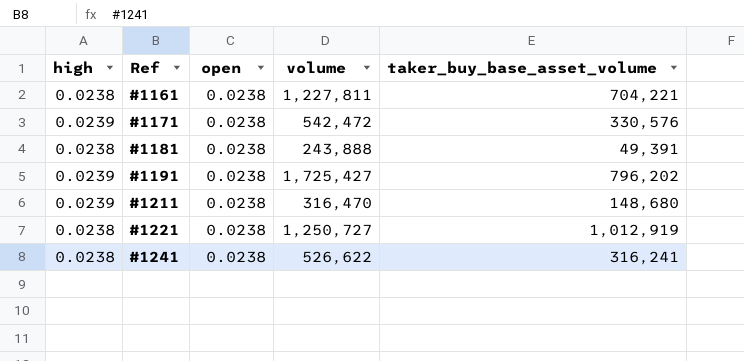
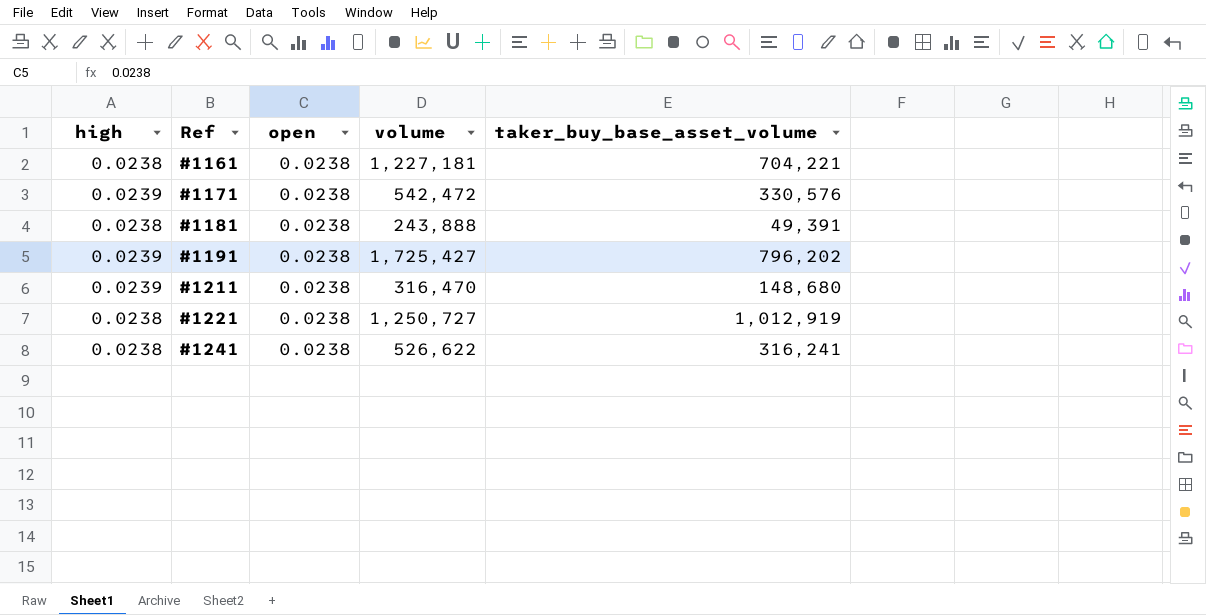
#1161 | volume: 1,227,811 -> 1,227,181

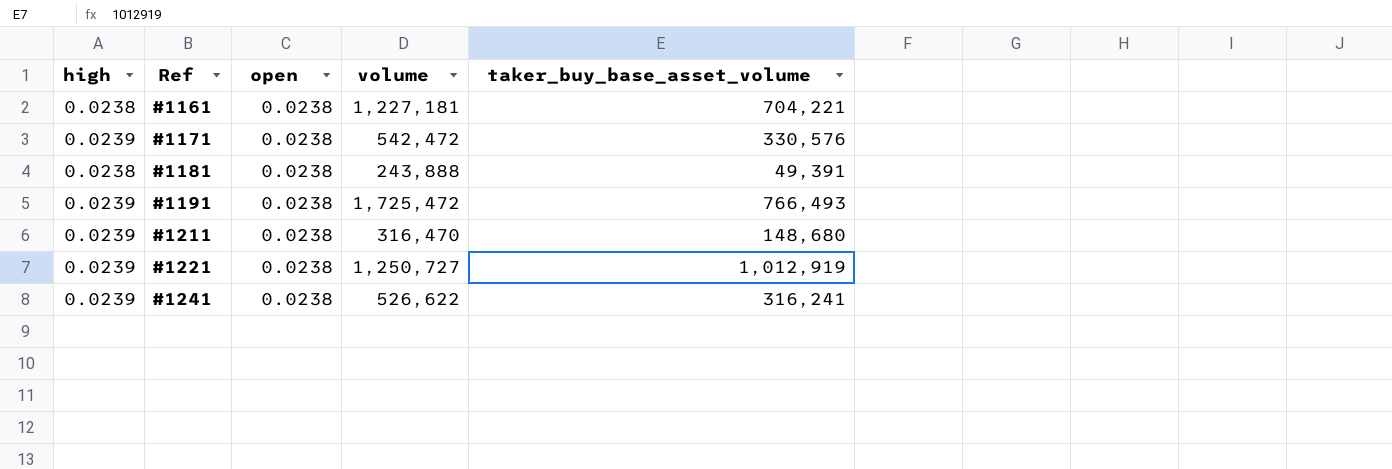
#1191 | volume: 1,725,427 -> 1,725,472
#1191 | taker_buy_base_asset_volume: 796,202 -> 766,493
#1221 | high: 0.0238 -> 0.0239
#1241 | high: 0.0238 -> 0.0239

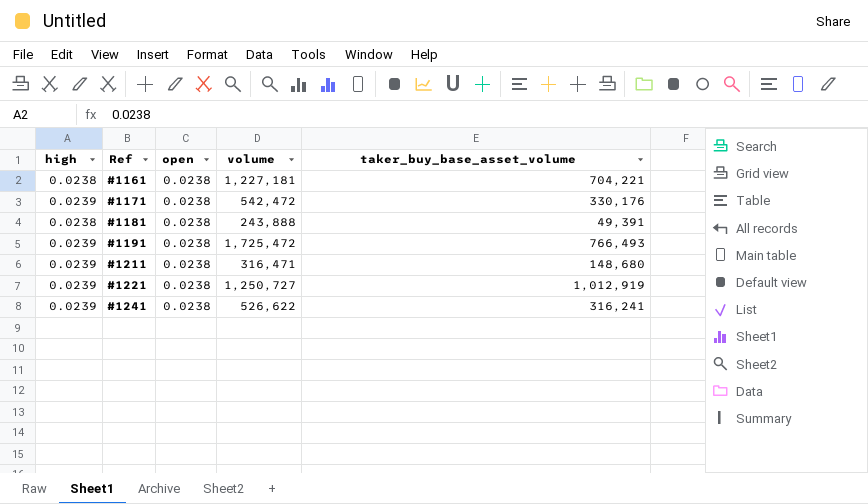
#1171 | taker_buy_base_asset_volume: 330,576 -> 330,176
#1211 | volume: 316,470 -> 316,471

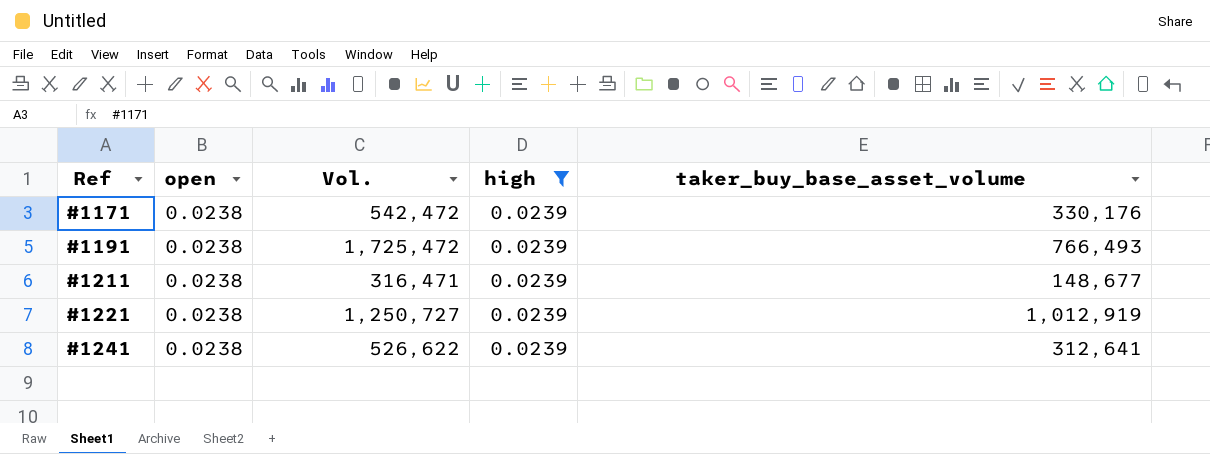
filter: none -> high = 0.0239
column name: volume -> Vol.
column high | position: 1 -> 4
#1211 | taker_buy_base_asset_volume: 148,680 -> 148,677
#1241 | taker_buy_base_asset_volume: 316,241 -> 312,641

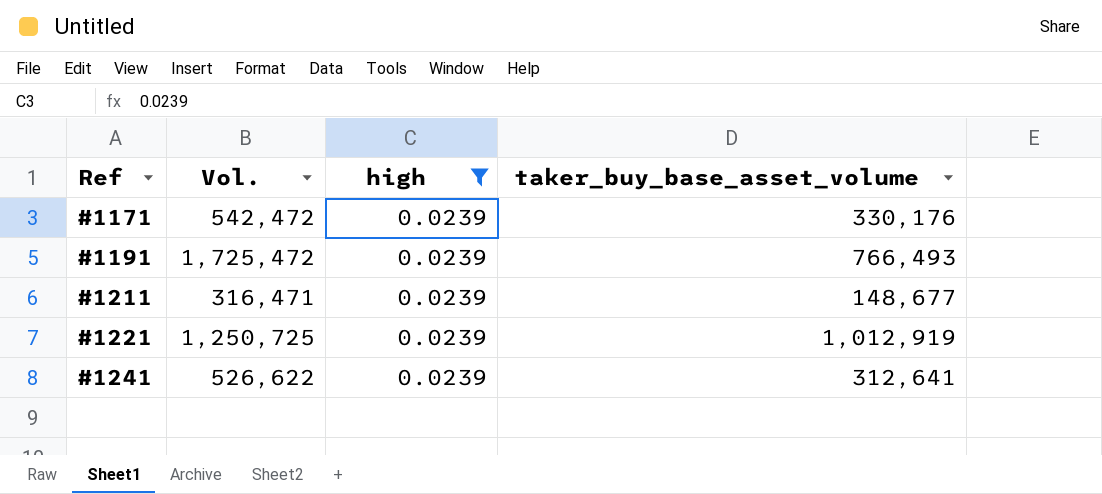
column open | position: 2 -> none
#1221 | Vol.: 1,250,727 -> 1,250,725

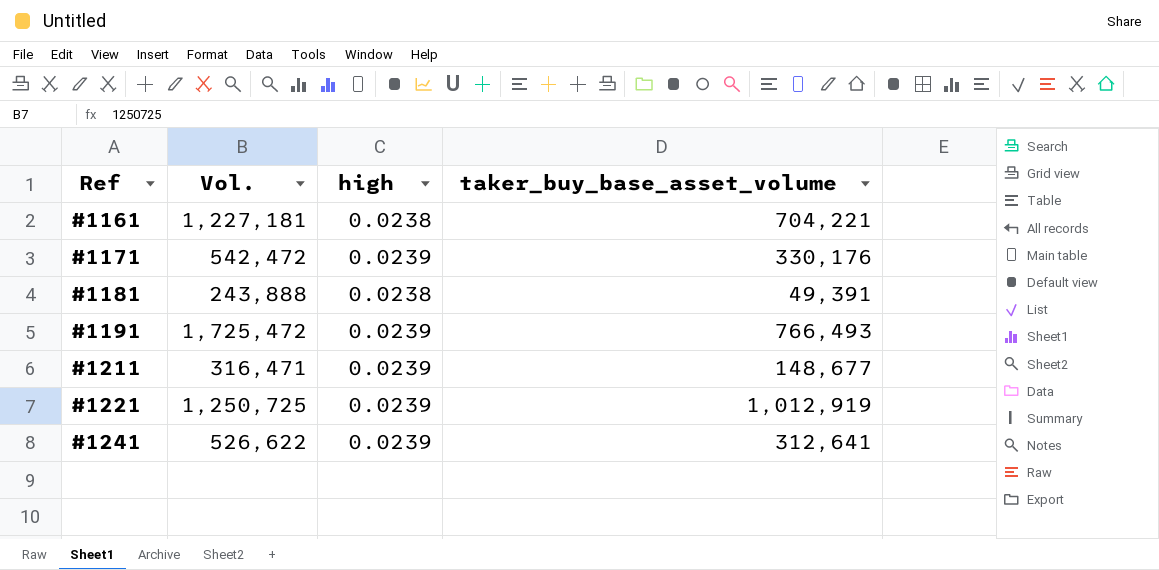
filter: high = 0.0239 -> none

